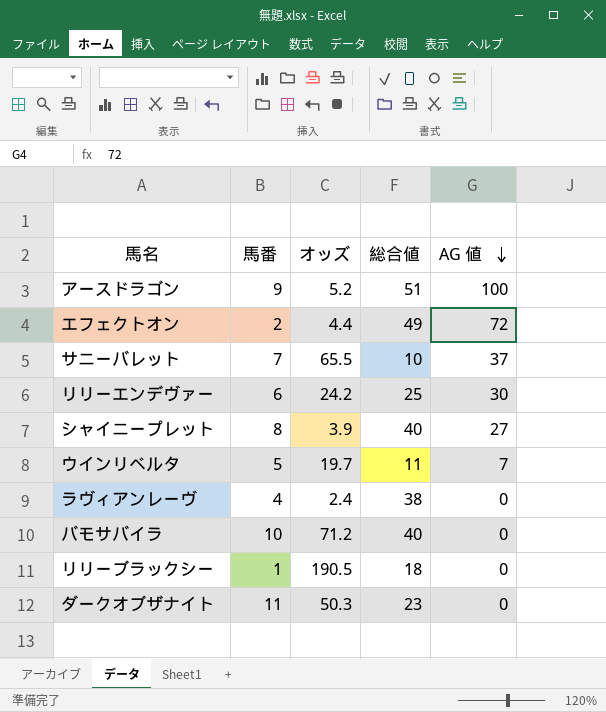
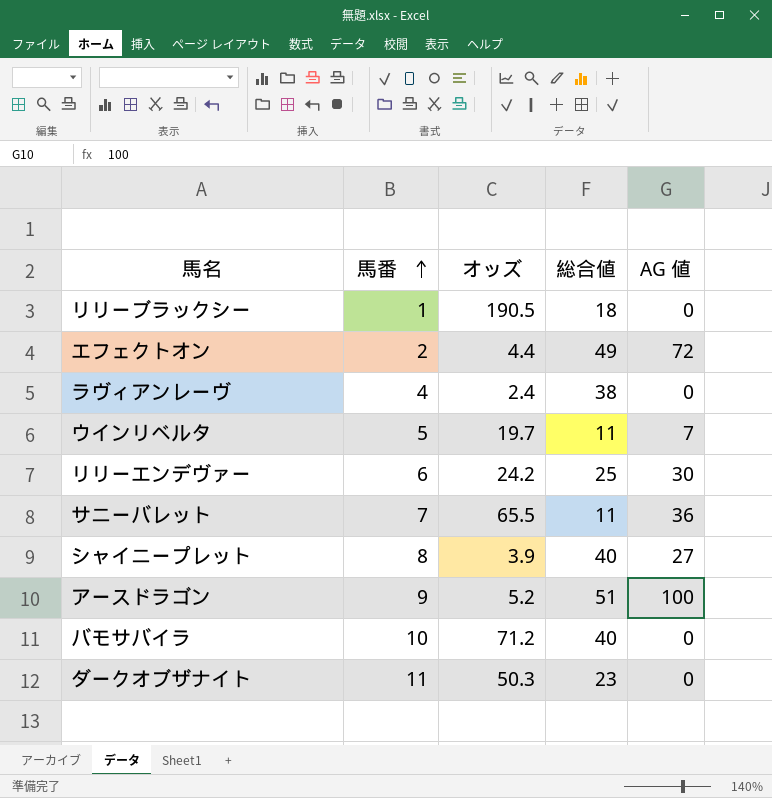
row order: AG 値 descending -> 馬番 ascending
サニーバレット | 総合値: 10 -> 11
サニーバレット | AG 値: 37 -> 36

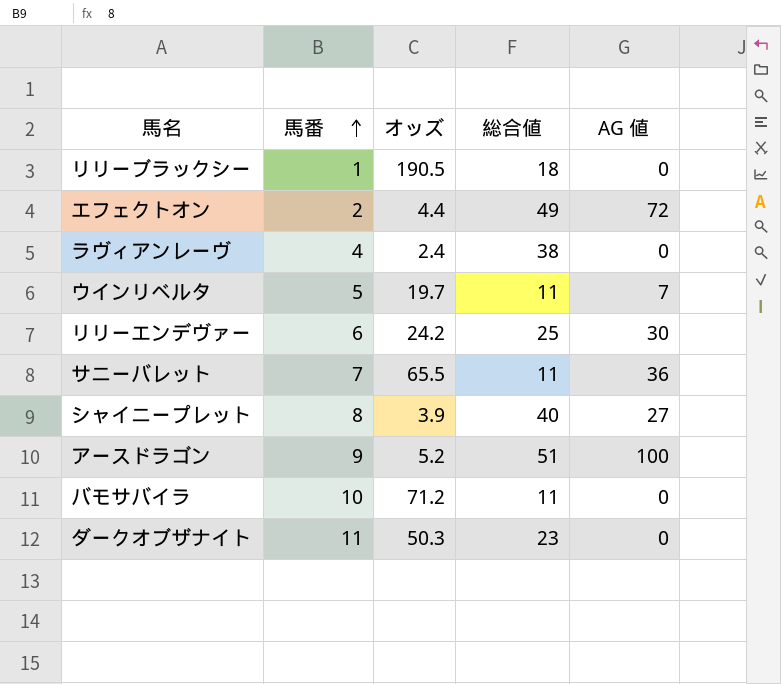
バモサバイラ | 総合値: 40 -> 11

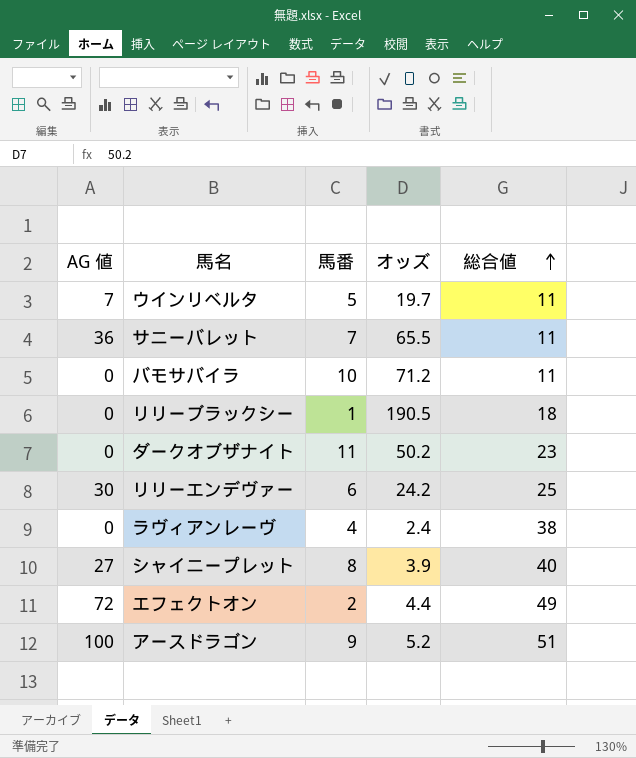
row order: 馬番 ascending -> 総合値 ascending
column AG 値 | position: 5 -> 1
ダークオブザナイト | オッズ: 50.3 -> 50.2

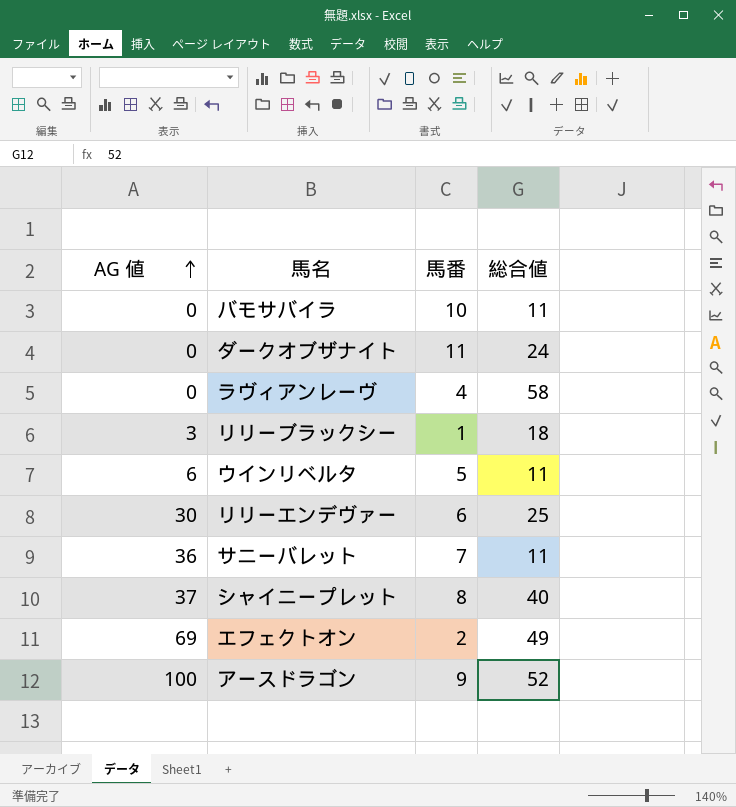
row order: 総合値 ascending -> AG 値 ascending
column オッズ | position: 4 -> none
ダークオブザナイト | 総合値: 23 -> 24
ラヴィアンレーヴ | 総合値: 38 -> 58
リリーブラックシー | AG 値: 0 -> 3
ウインリベルタ | AG 値: 7 -> 6
シャイニープレット | AG 値: 27 -> 37
エフェクトオン | AG 値: 72 -> 69
アースドラゴン | 総合値: 51 -> 52

